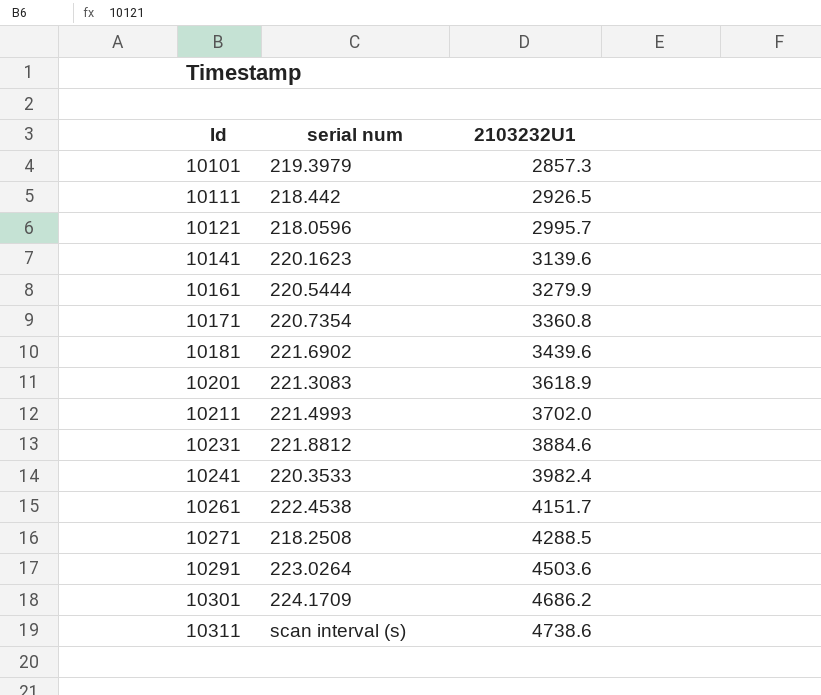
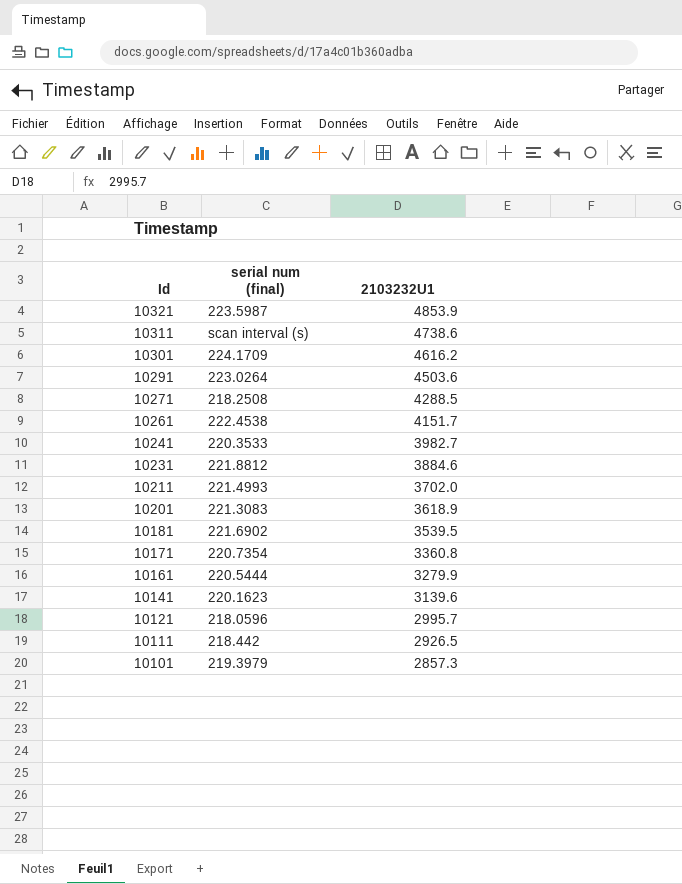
row order: Id ascending -> Id descending
column name: serial num -> serial num (final)
row 10321: none -> 223.5987 | 4853.9
10301 | 2103232U1: 4686.2 -> 4616.2
10241 | 2103232U1: 3982.4 -> 3982.7
10181 | 2103232U1: 3439.6 -> 3539.5

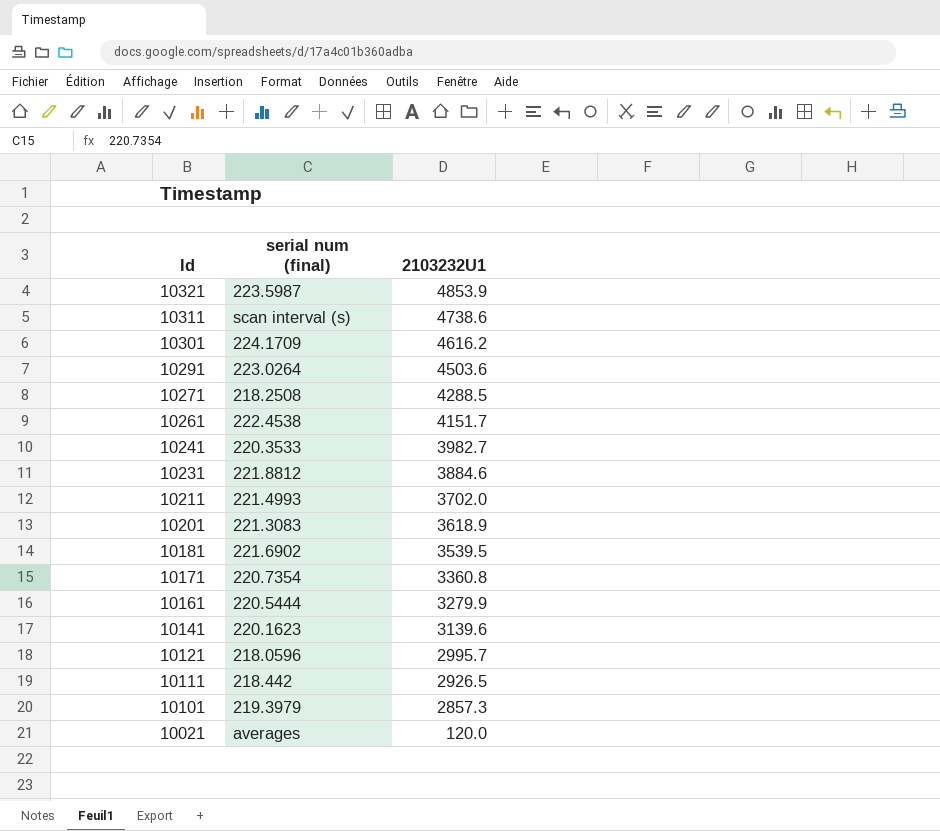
row 10021: none -> averages | 120.0

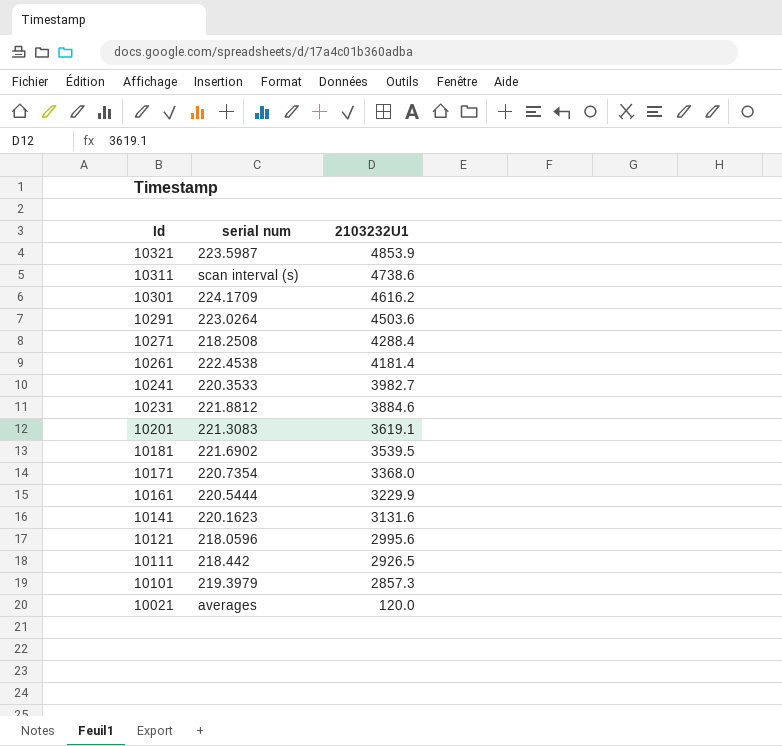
column name: serial num (final) -> serial num
row 10211: 221.4993 | 3702.0 -> none
10271 | 2103232U1: 4288.5 -> 4288.4
10261 | 2103232U1: 4151.7 -> 4181.4
10201 | 2103232U1: 3618.9 -> 3619.1
10171 | 2103232U1: 3360.8 -> 3368.0
10161 | 2103232U1: 3279.9 -> 3229.9
10141 | 2103232U1: 3139.6 -> 3131.6
10121 | 2103232U1: 2995.7 -> 2995.6

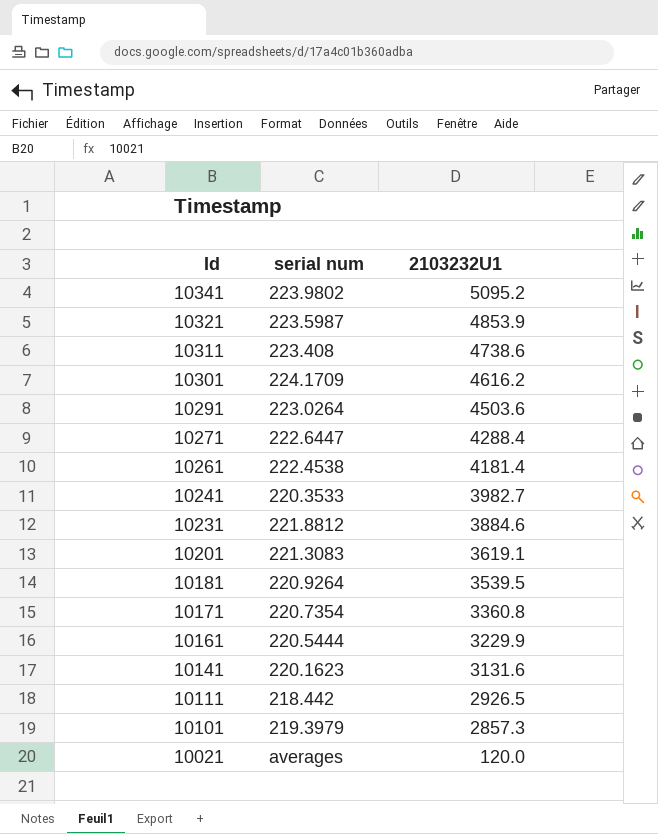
row 10121: 218.0596 | 2995.6 -> none
row 10341: none -> 223.9802 | 5095.2
10311 | serial num: scan interval (s) -> 223.408
10271 | serial num: 218.2508 -> 222.6447
10181 | serial num: 221.6902 -> 220.9264
10171 | 2103232U1: 3368.0 -> 3360.8

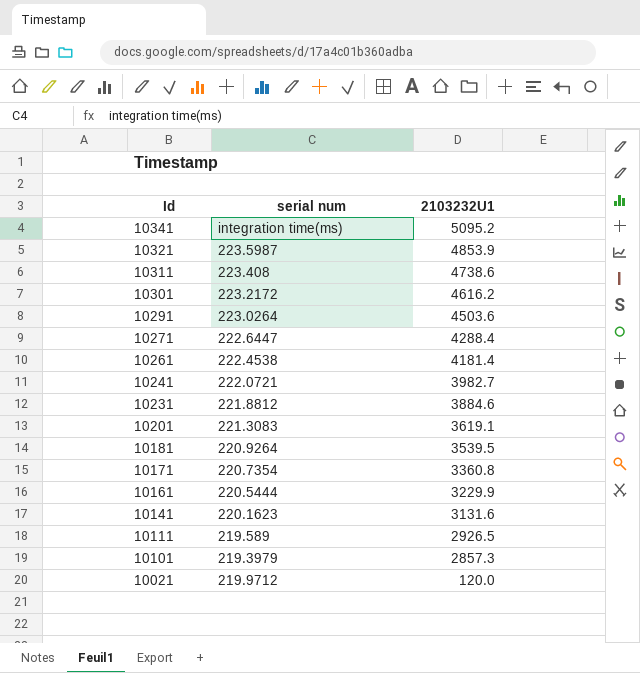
10341 | serial num: 223.9802 -> integration time(ms)
10301 | serial num: 224.1709 -> 223.2172
10241 | serial num: 220.3533 -> 222.0721
10111 | serial num: 218.442 -> 219.589
10021 | serial num: averages -> 219.9712

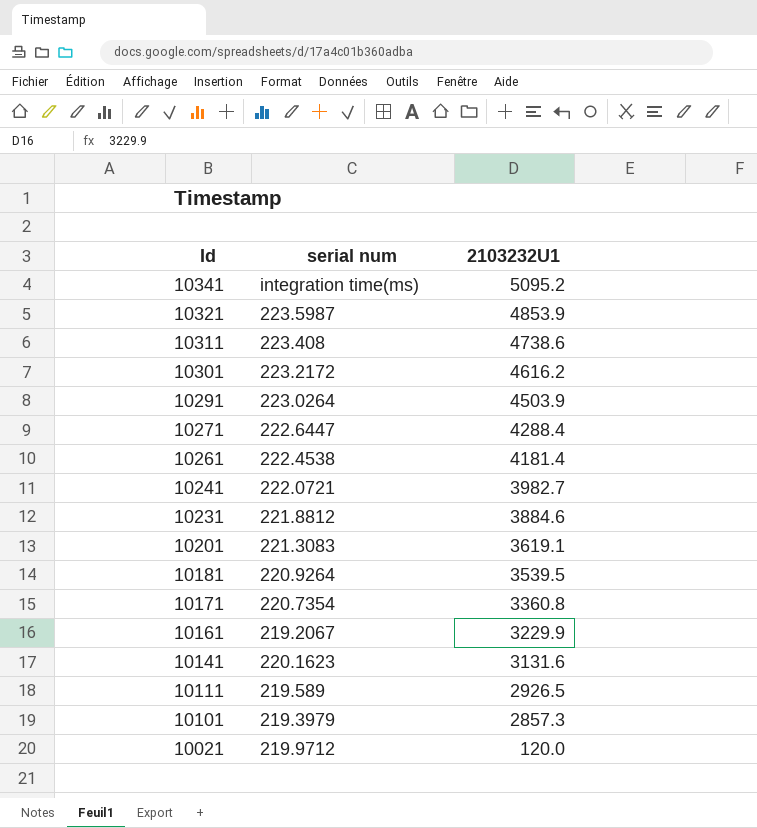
10291 | 2103232U1: 4503.6 -> 4503.9
10161 | serial num: 220.5444 -> 219.2067

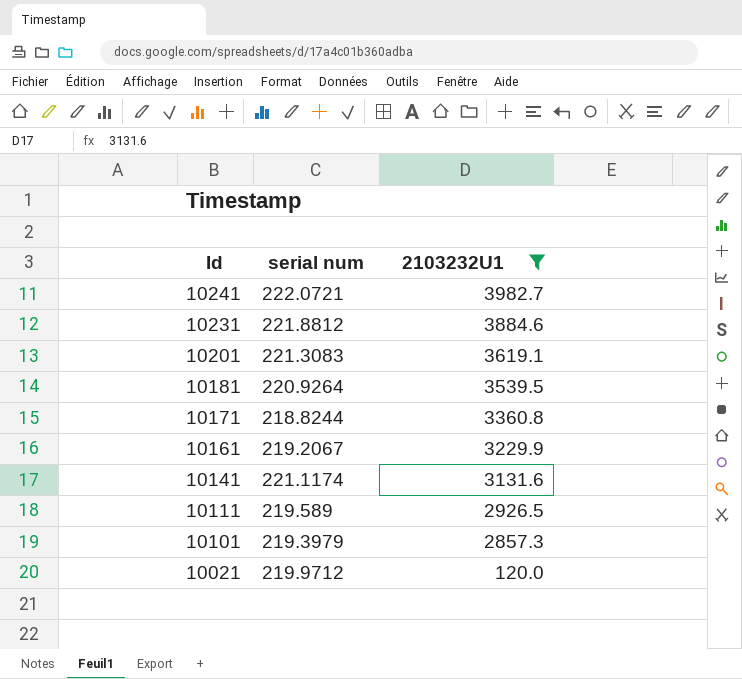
filter: none -> 2103232U1 <= 3982.7
10171 | serial num: 220.7354 -> 218.8244
10141 | serial num: 220.1623 -> 221.1174

